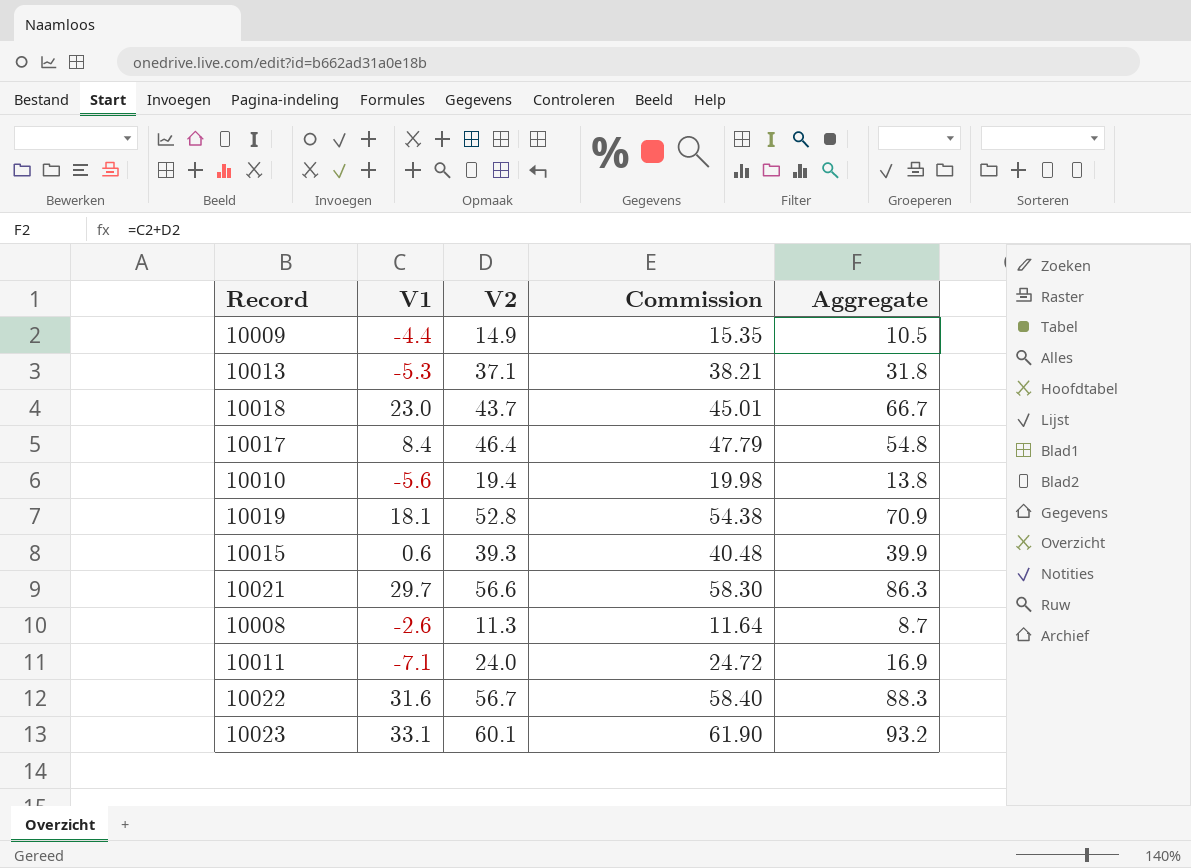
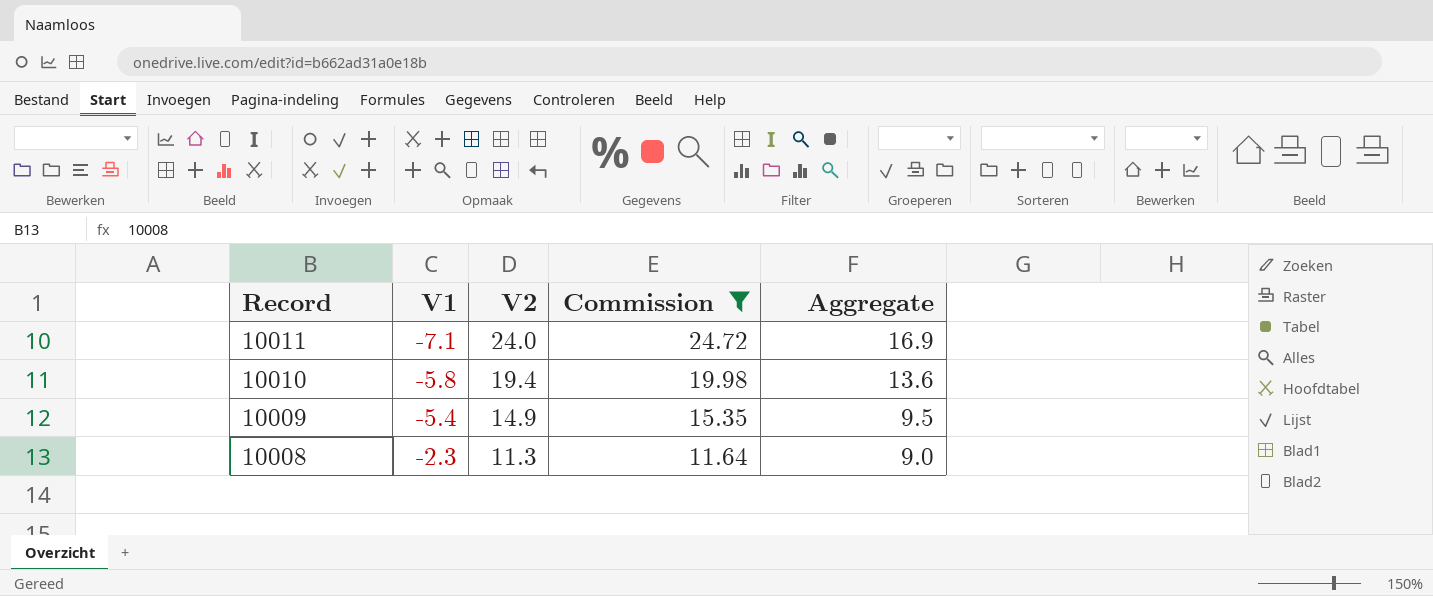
filter: none -> Commission <= 24.72
row order: none -> Record descending
10010 | V1: -5.6 -> -5.8
10010 | Aggregate: 13.8 -> 13.6
10009 | V1: -4.4 -> -5.4
10009 | Aggregate: 10.5 -> 9.5
10008 | V1: -2.6 -> -2.3
10008 | Aggregate: 8.7 -> 9.0

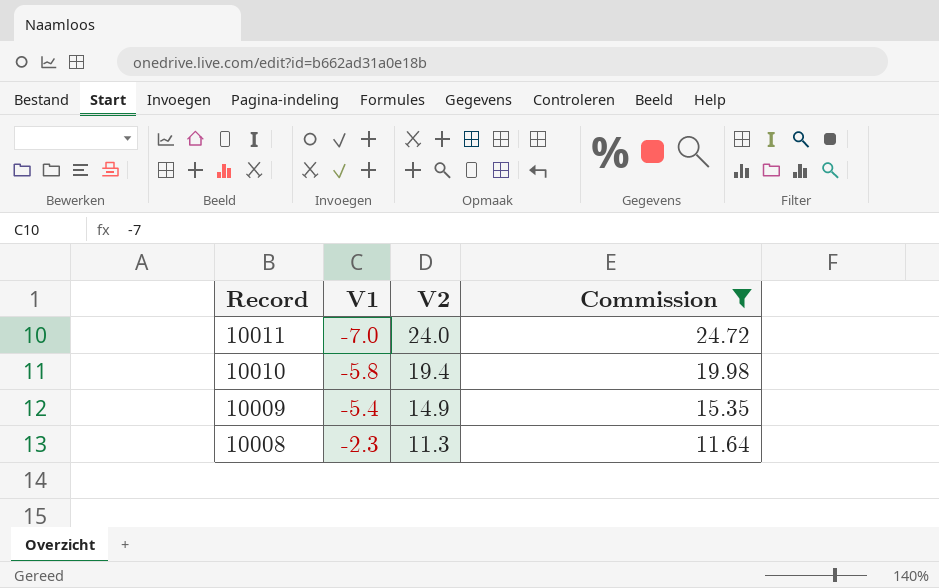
column Aggregate | formula: [V1] + [V2] -> none
10011 | V1: -7.1 -> -7.0

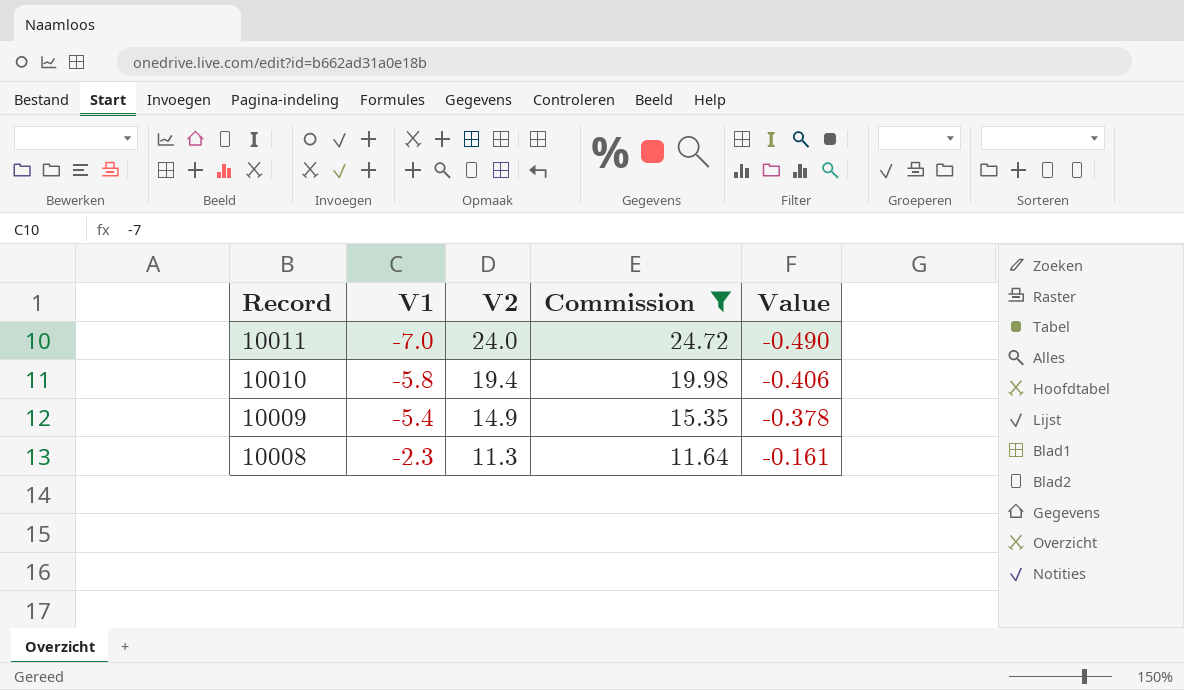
column Value | formula: none -> [V1] * 0.07

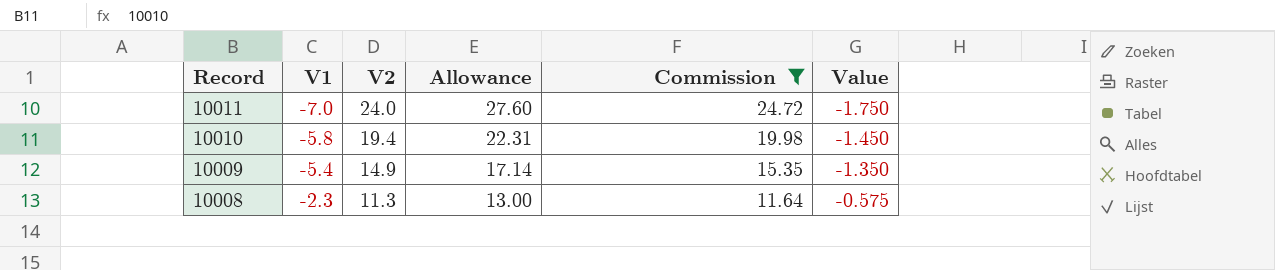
column Allowance | formula: none -> [V2] * 1.15
column Value | formula: [V1] * 0.07 -> [V1] * 0.25

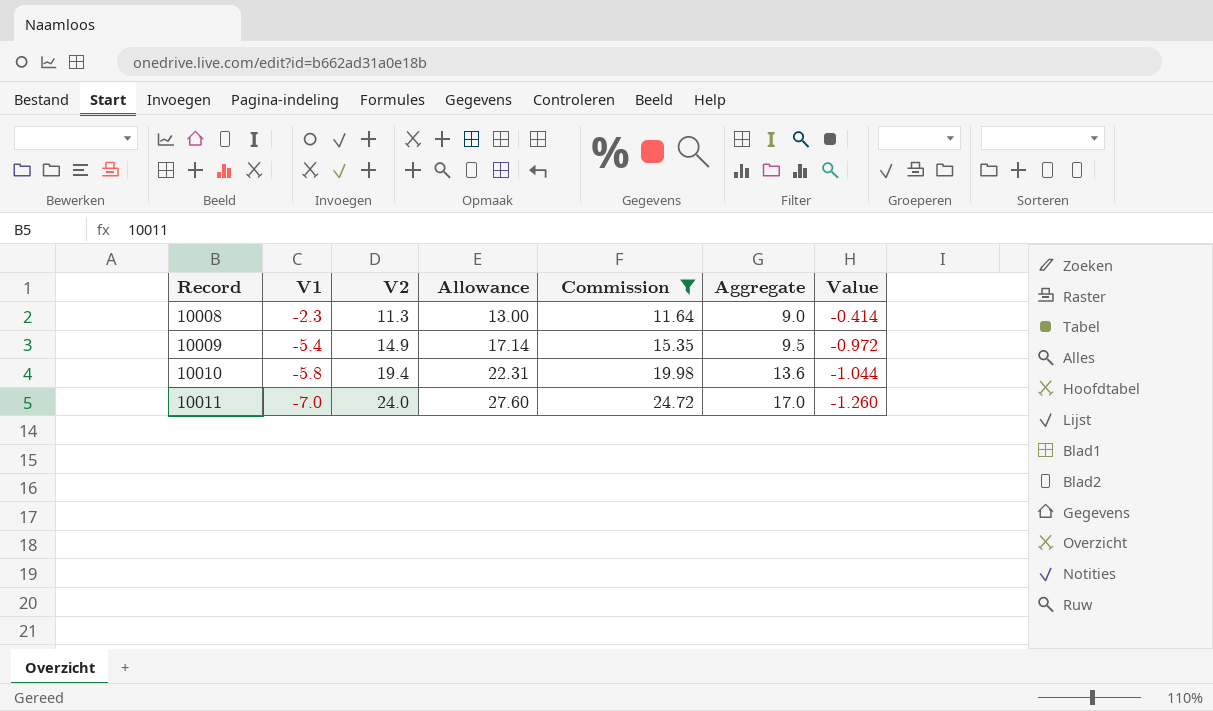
row order: Record descending -> Record ascending
column Aggregate | formula: none -> [V1] + [V2]
column Value | formula: [V1] * 0.25 -> [V1] * 0.18

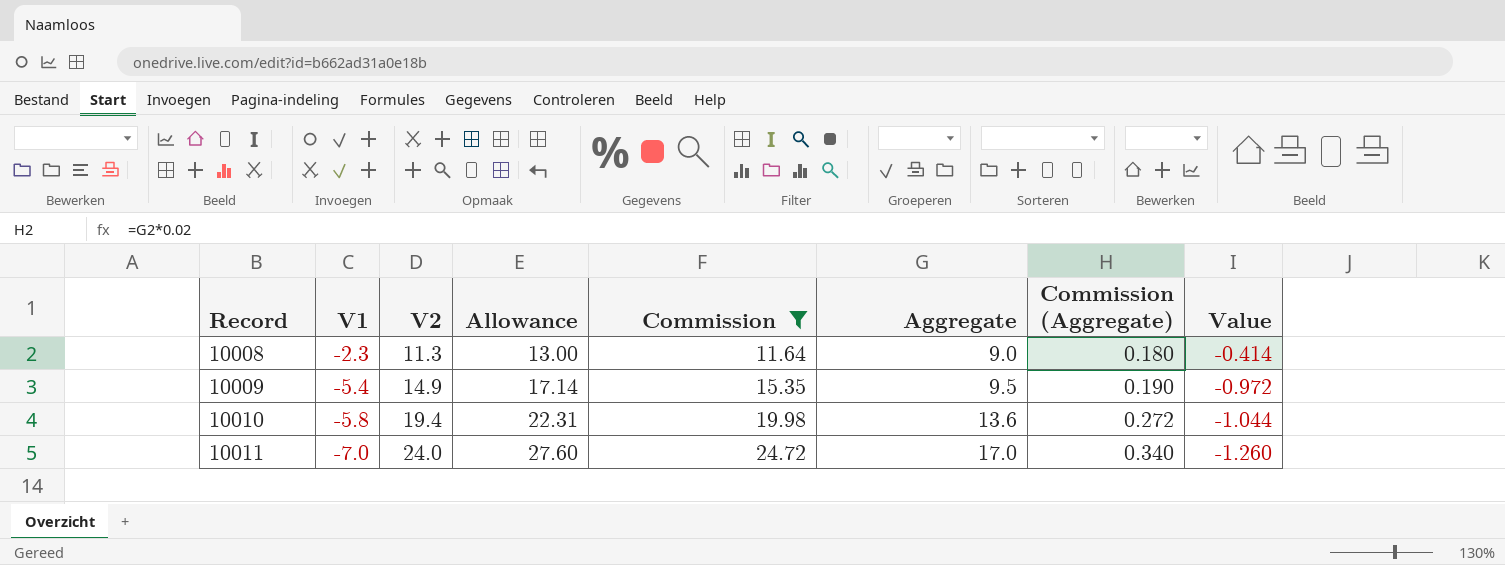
column Commission (Aggregate) | formula: none -> [Aggregate] * 0.02

